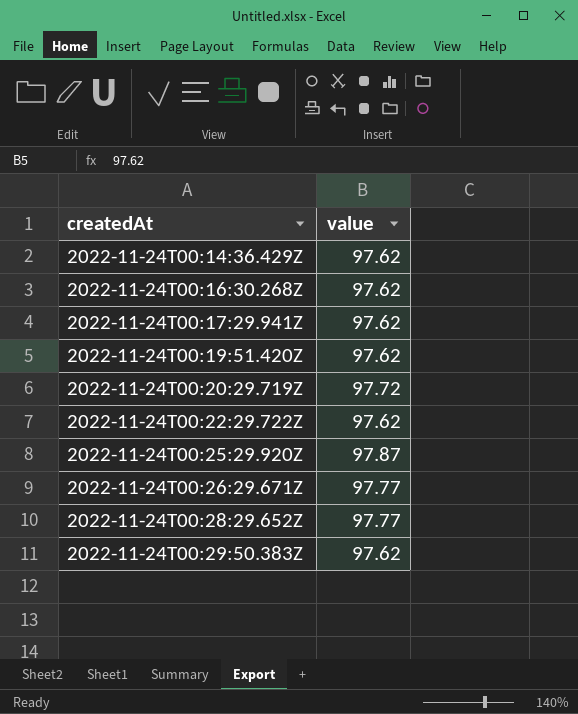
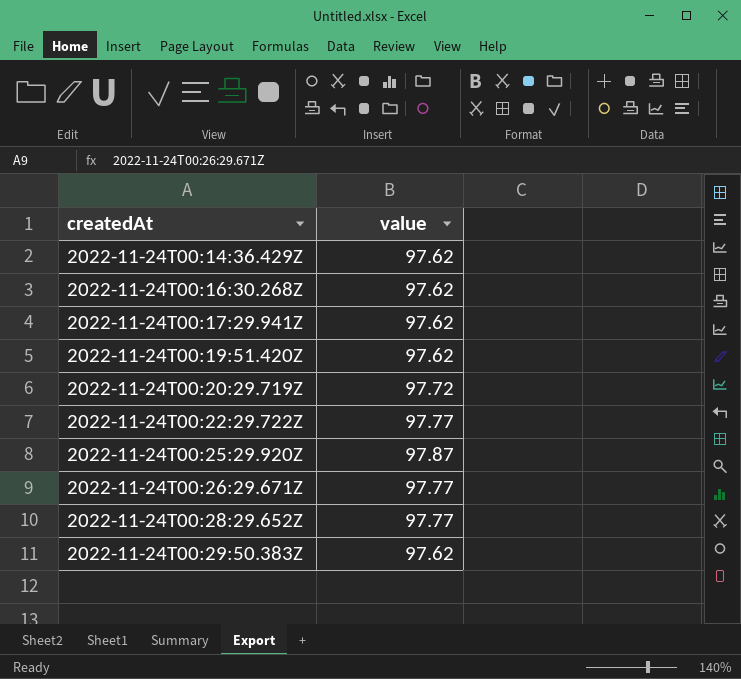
2022-11-24T00:22:29.722Z | value: 97.62 -> 97.77

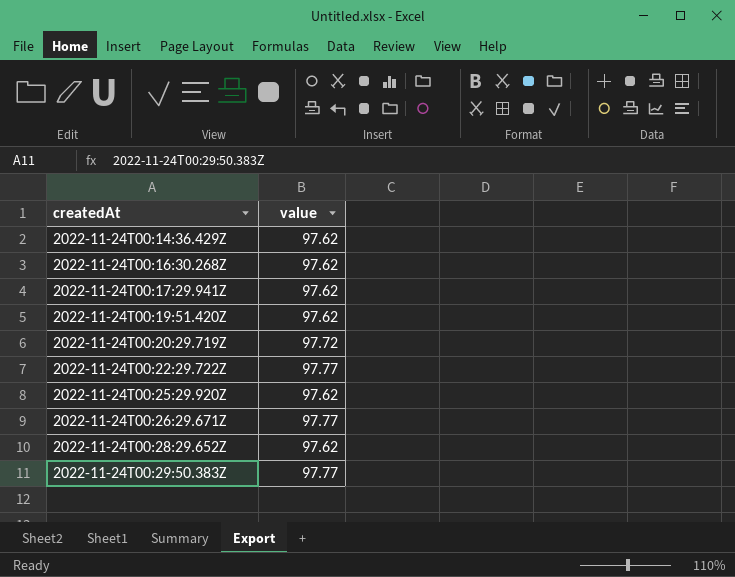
2022-11-24T00:25:29.920Z | value: 97.87 -> 97.62
2022-11-24T00:28:29.652Z | value: 97.77 -> 97.62
2022-11-24T00:29:50.383Z | value: 97.62 -> 97.77

